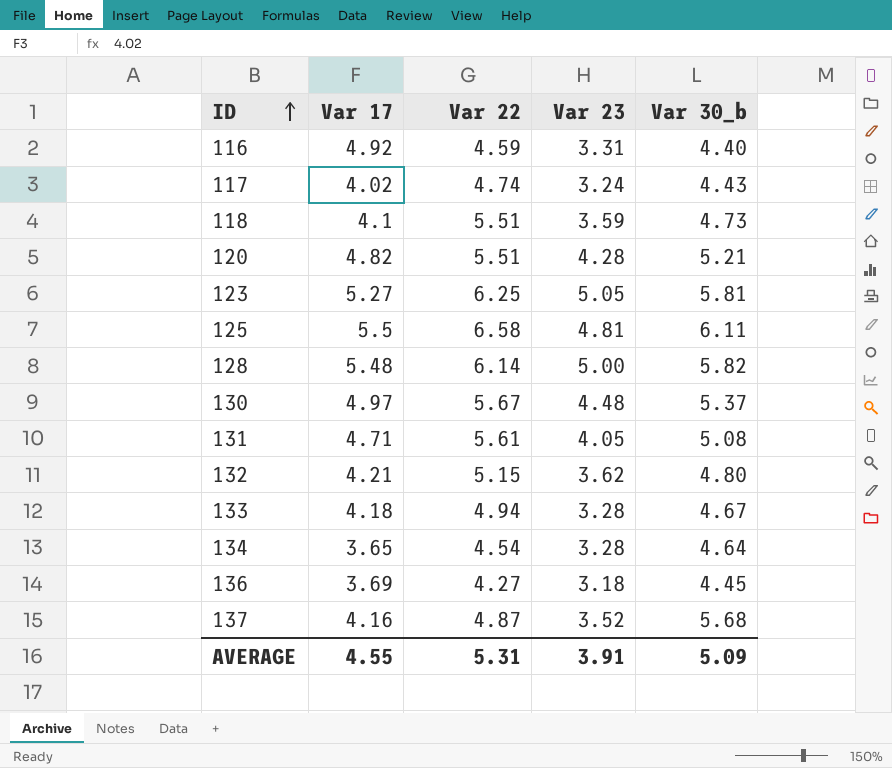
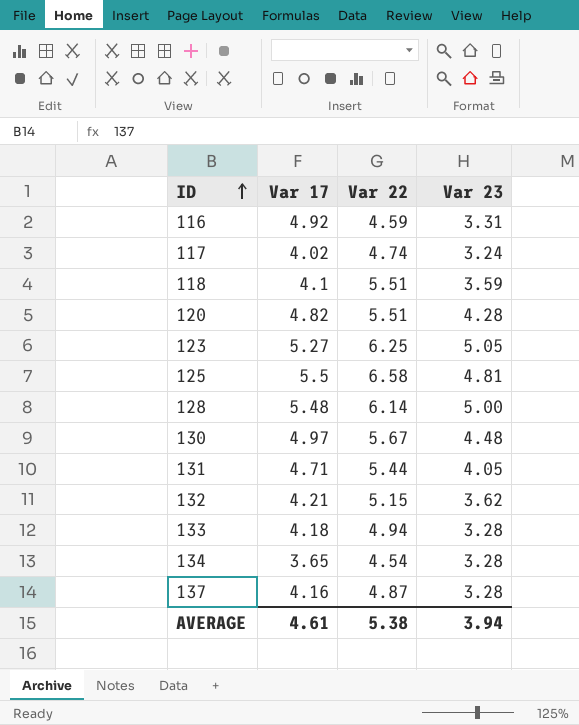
column Var 30_b | position: 5 -> none
row 136: 3.69 | 4.27 | 3.18 | 4.45 -> none
131 | Var 22: 5.61 -> 5.44
137 | Var 23: 3.52 -> 3.28
AVERAGE | Var 17: 4.55 -> 4.61
AVERAGE | Var 22: 5.31 -> 5.38
AVERAGE | Var 23: 3.91 -> 3.94

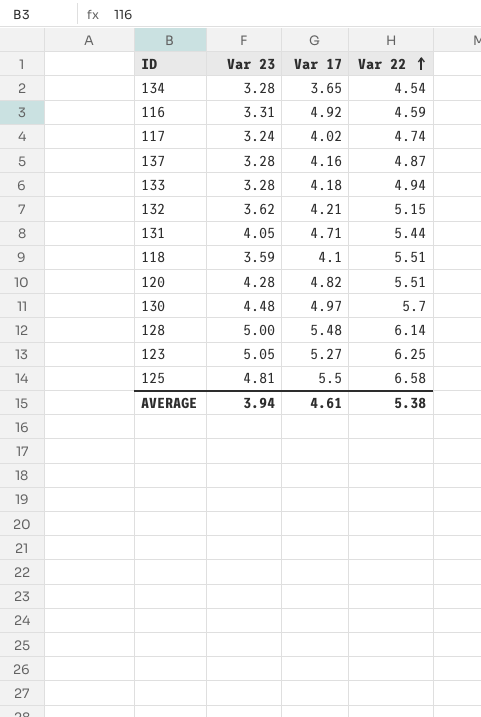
row order: ID ascending -> Var 22 ascending
column Var 23 | position: 4 -> 2
130 | Var 22: 5.67 -> 5.7

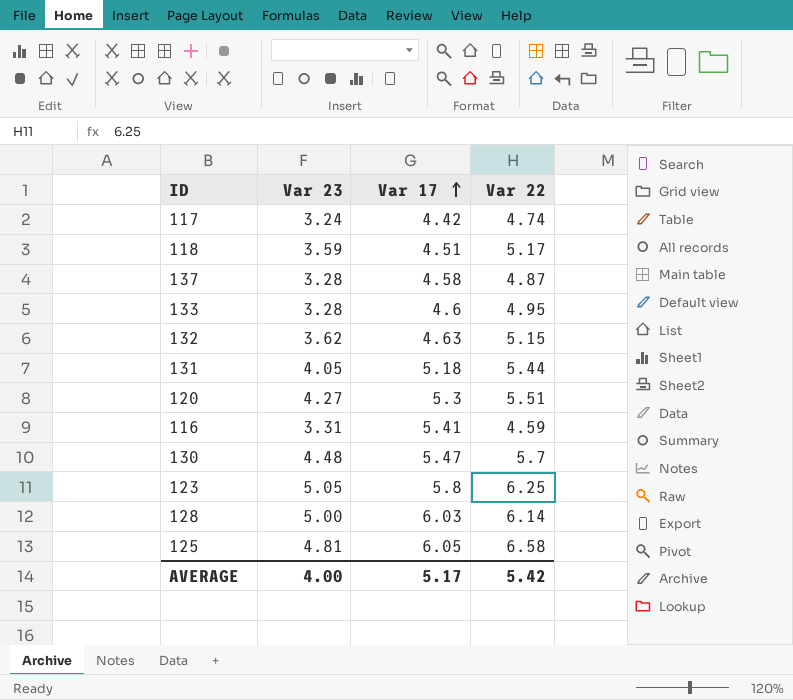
row order: Var 22 ascending -> Var 17 ascending
row 134: 3.28 | 3.65 | 4.54 -> none
117 | Var 17: 4.02 -> 4.42
118 | Var 17: 4.1 -> 4.51
118 | Var 22: 5.51 -> 5.17
137 | Var 17: 4.16 -> 4.58
133 | Var 17: 4.18 -> 4.6
133 | Var 22: 4.94 -> 4.95
132 | Var 17: 4.21 -> 4.63
131 | Var 17: 4.71 -> 5.18
120 | Var 23: 4.28 -> 4.27
120 | Var 17: 4.82 -> 5.3
116 | Var 17: 4.92 -> 5.41
130 | Var 17: 4.97 -> 5.47
123 | Var 17: 5.27 -> 5.8
128 | Var 17: 5.48 -> 6.03
125 | Var 17: 5.5 -> 6.05
AVERAGE | Var 23: 3.94 -> 4.00
AVERAGE | Var 17: 4.61 -> 5.17
AVERAGE | Var 22: 5.38 -> 5.42

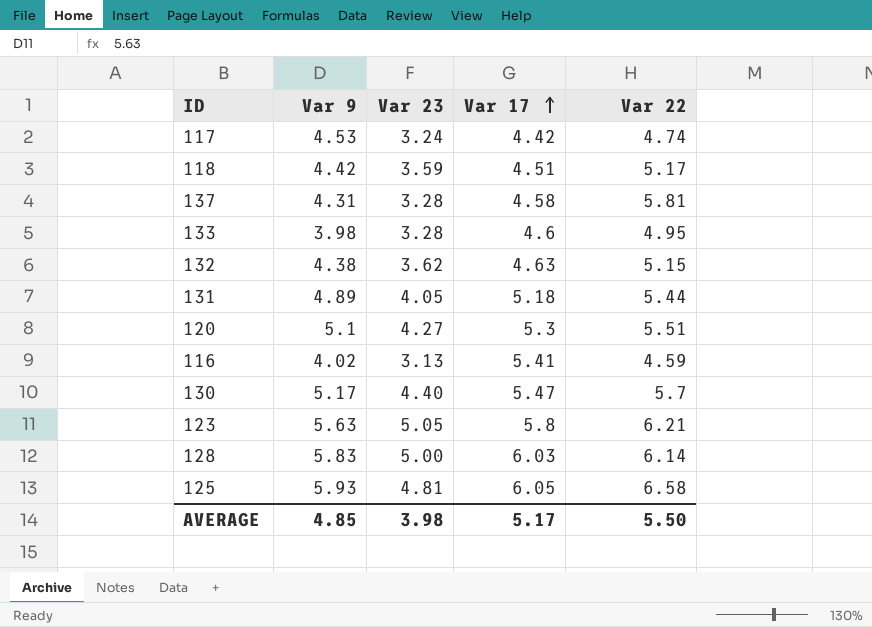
column Var 9 | position: none -> 2
137 | Var 22: 4.87 -> 5.81
116 | Var 23: 3.31 -> 3.13
130 | Var 23: 4.48 -> 4.40
123 | Var 22: 6.25 -> 6.21
AVERAGE | Var 23: 4.00 -> 3.98
AVERAGE | Var 22: 5.42 -> 5.50

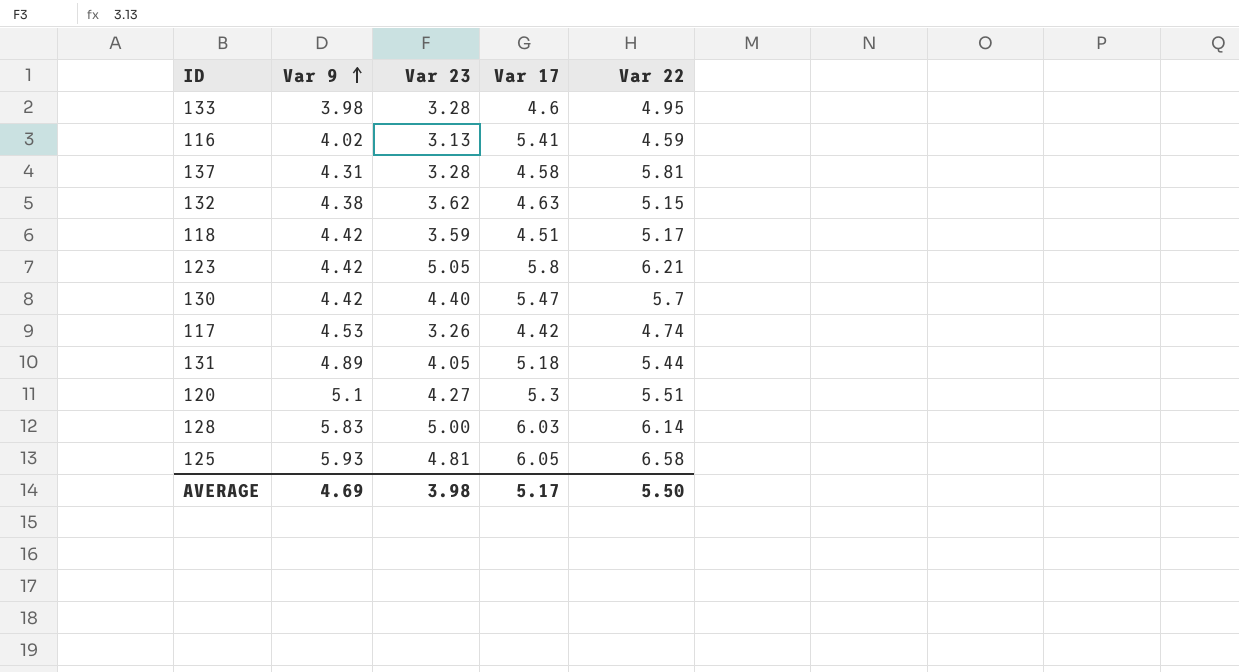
row order: Var 17 ascending -> Var 9 ascending
123 | Var 9: 5.63 -> 4.42
130 | Var 9: 5.17 -> 4.42
117 | Var 23: 3.24 -> 3.26
AVERAGE | Var 9: 4.85 -> 4.69

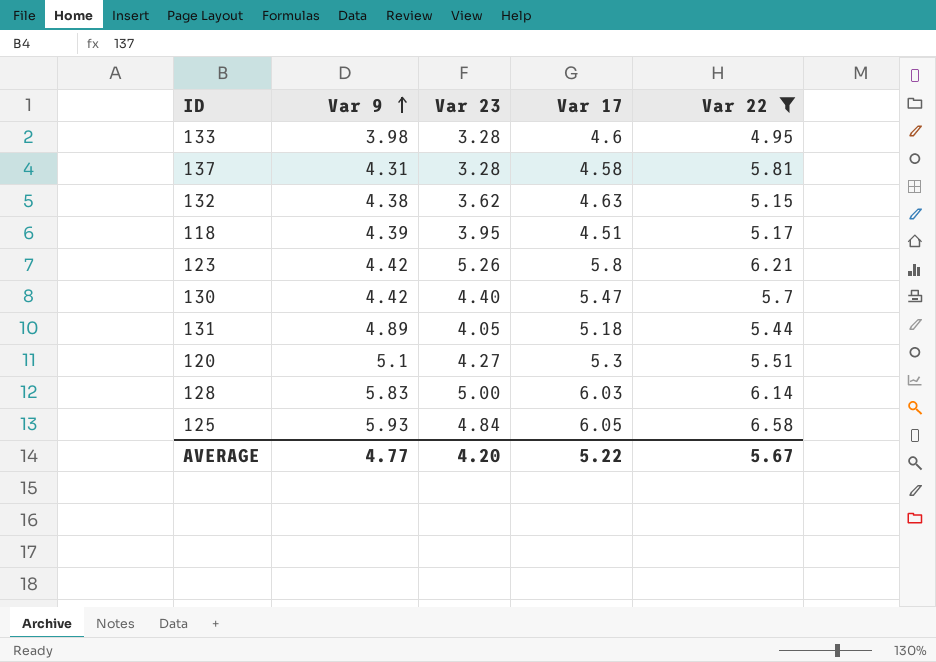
filter: none -> Var 22 >= 4.95
118 | Var 9: 4.42 -> 4.39
118 | Var 23: 3.59 -> 3.95
123 | Var 23: 5.05 -> 5.26
125 | Var 23: 4.81 -> 4.84
AVERAGE | Var 9: 4.69 -> 4.77
AVERAGE | Var 23: 3.98 -> 4.20
AVERAGE | Var 17: 5.17 -> 5.22
AVERAGE | Var 22: 5.50 -> 5.67

